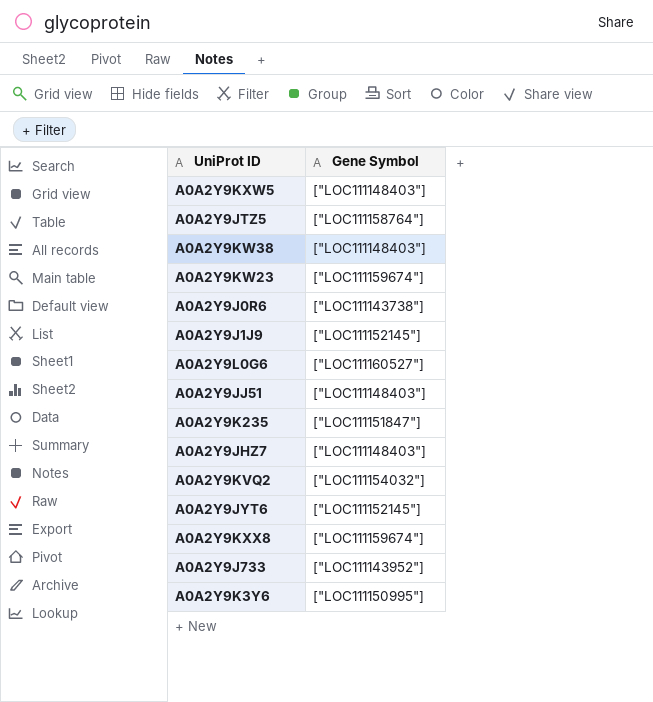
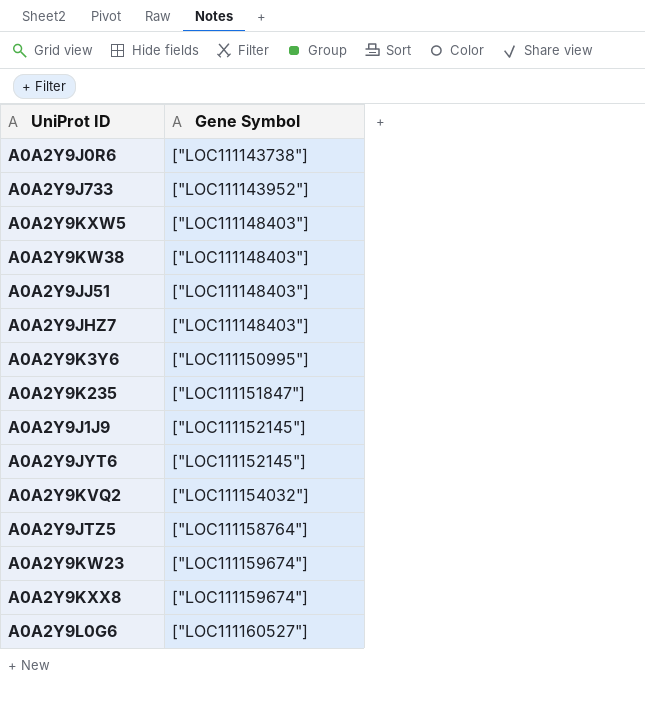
row order: none -> Gene Symbol ascending

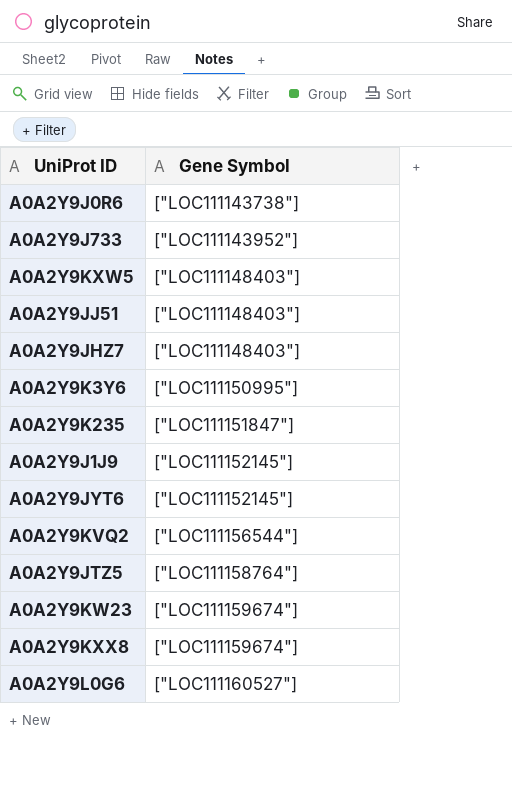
row A0A2Y9KW38: ["LOC111148403"] -> none
A0A2Y9KVQ2 | Gene Symbol: ["LOC111154032"] -> ["LOC111156544"]

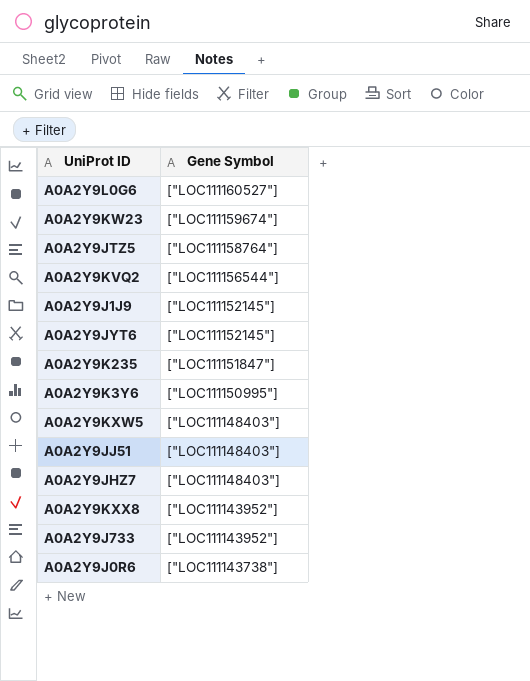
row order: Gene Symbol ascending -> Gene Symbol descending
A0A2Y9KXX8 | Gene Symbol: ["LOC111159674"] -> ["LOC111143952"]

